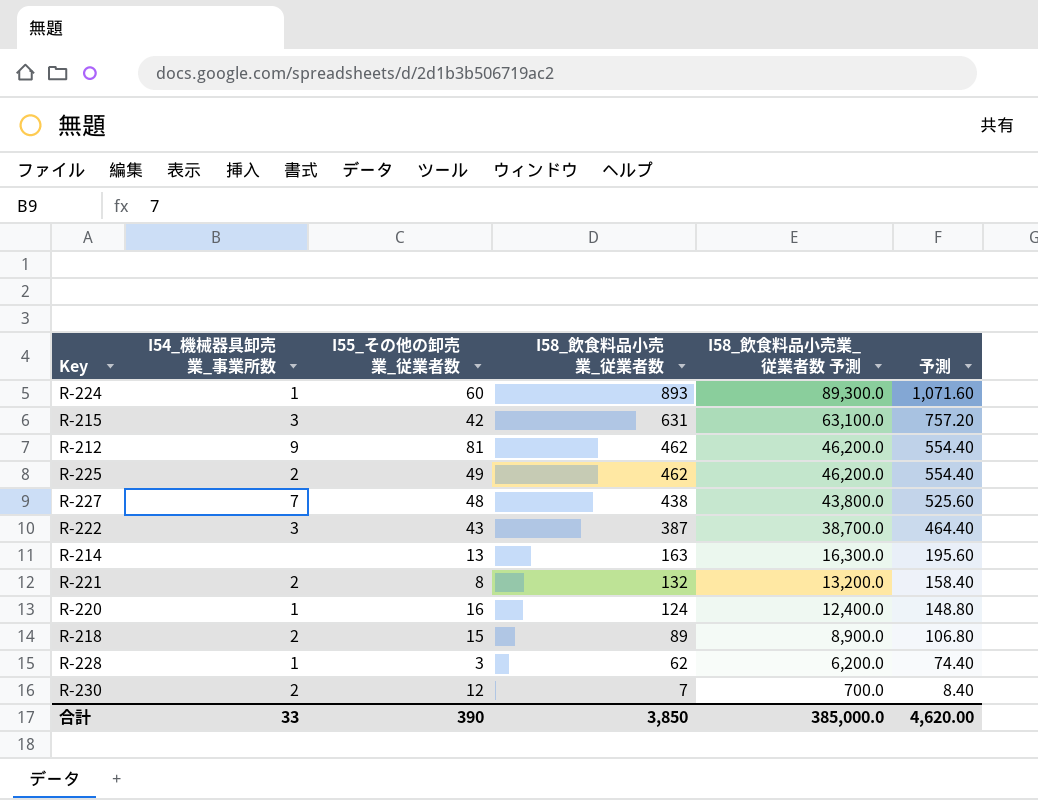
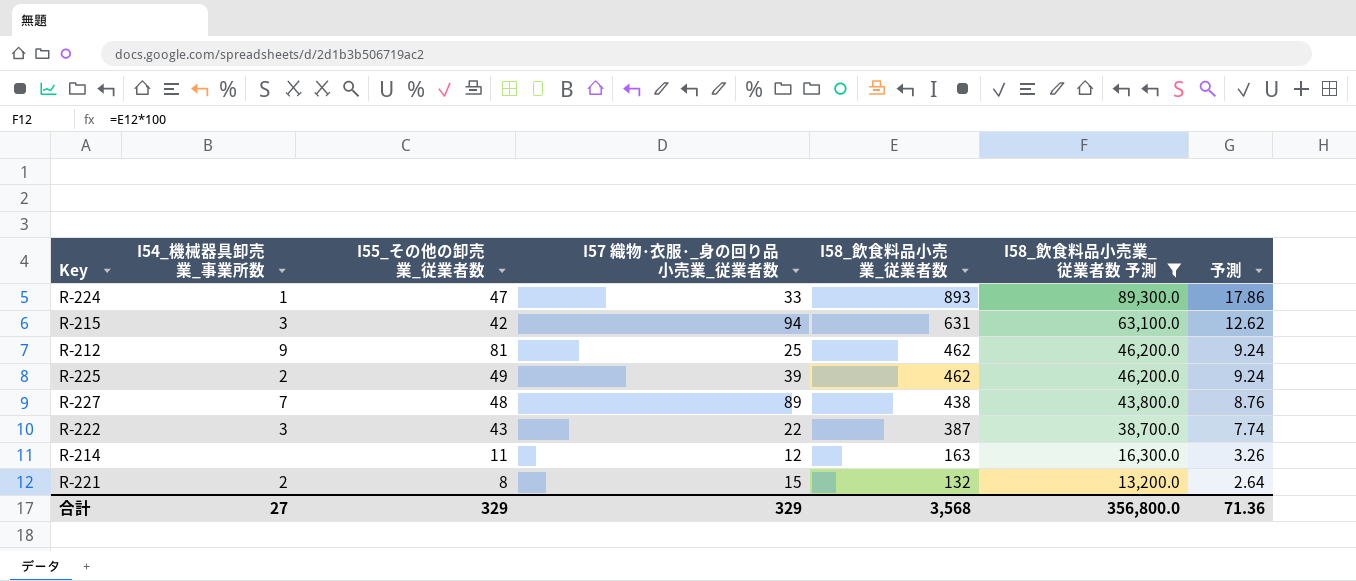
filter: none -> I58_飲食料品小売業_従業者数 予測 >= 13,200.0
column I57 織物･衣服･_身の回り品小売業_従業者数 | position: none -> 4
column 予測 | formula: [I58_飲食料品小売業_従業者数] * 1.2 -> [I58_飲食料品小売業_従業者数] * 0.02
R-224 | I55_その他の卸売業_従業者数: 60 -> 47
R-214 | I55_その他の卸売業_従業者数: 13 -> 11
合計 | I54_機械器具卸売業_事業所数: 33 -> 27
合計 | I55_その他の卸売業_従業者数: 390 -> 329
合計 | I58_飲食料品小売業_従業者数: 3,850 -> 3,568
合計 | I58_飲食料品小売業_従業者数 予測: 385,000.0 -> 356,800.0
合計 | 予測: 4,620.00 -> 71.36

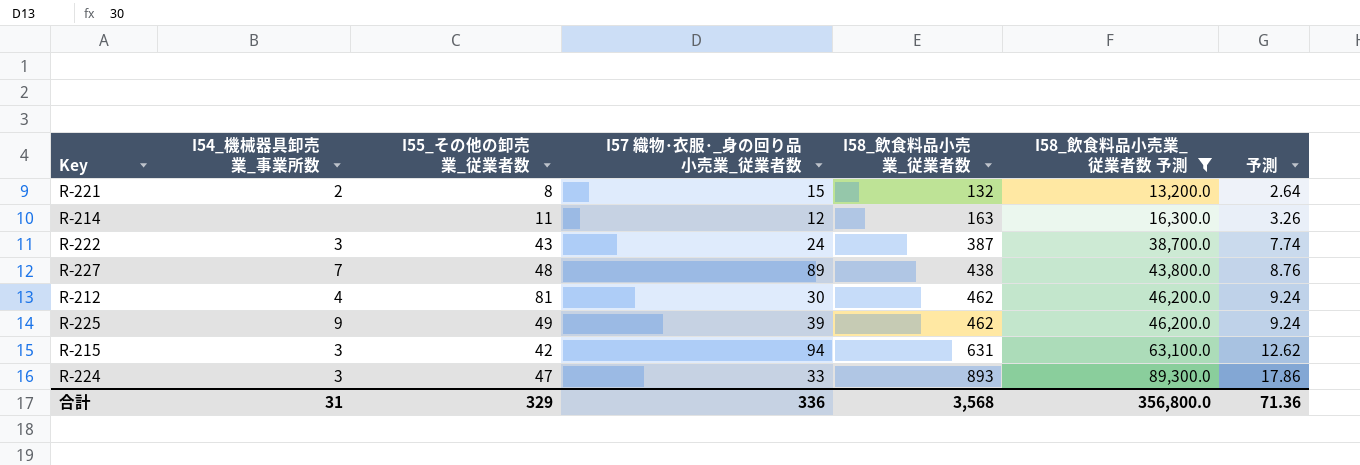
row order: I58_飲食料品小売業_従業者数 descending -> I58_飲食料品小売業_従業者数 ascending
R-222 | I57 織物･衣服･_身の回り品小売業_従業者数: 22 -> 24
R-212 | I54_機械器具卸売業_事業所数: 9 -> 4
R-212 | I57 織物･衣服･_身の回り品小売業_従業者数: 25 -> 30
R-225 | I54_機械器具卸売業_事業所数: 2 -> 9
R-224 | I54_機械器具卸売業_事業所数: 1 -> 3
合計 | I54_機械器具卸売業_事業所数: 27 -> 31
合計 | I57 織物･衣服･_身の回り品小売業_従業者数: 329 -> 336

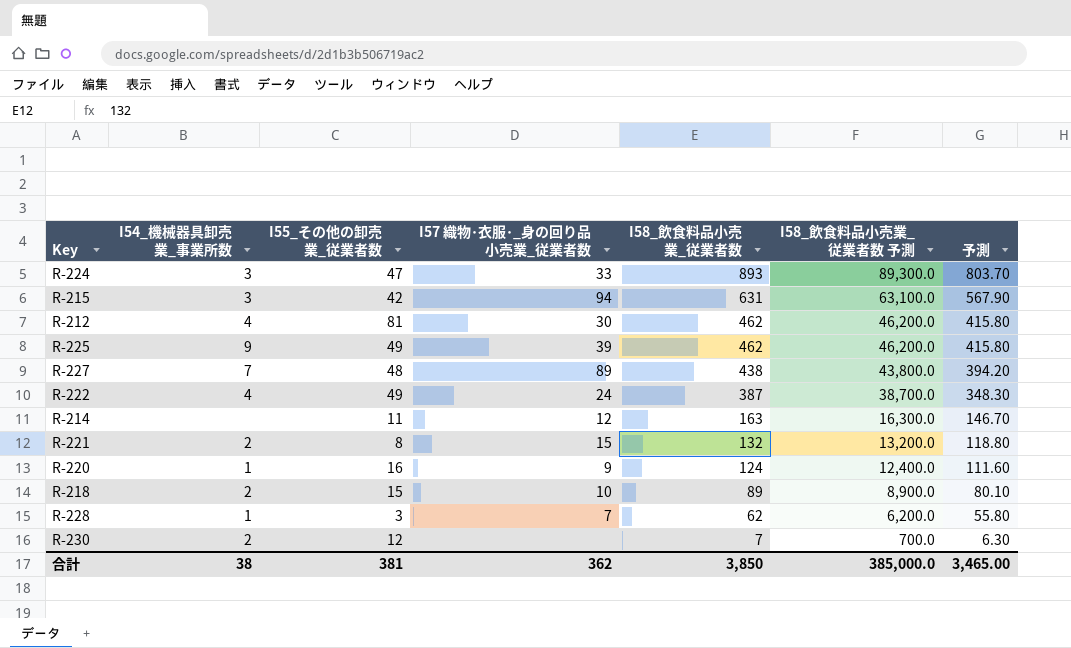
filter: I58_飲食料品小売業_従業者数 予測 >= 13,200.0 -> none
row order: I58_飲食料品小売業_従業者数 ascending -> I58_飲食料品小売業_従業者数 descending
column 予測 | formula: [I58_飲食料品小売業_従業者数] * 0.02 -> [I58_飲食料品小売業_従業者数] * 0.9
R-222 | I54_機械器具卸売業_事業所数: 3 -> 4
R-222 | I55_その他の卸売業_従業者数: 43 -> 49
合計 | I54_機械器具卸売業_事業所数: 31 -> 38
合計 | I55_その他の卸売業_従業者数: 329 -> 381
合計 | I57 織物･衣服･_身の回り品小売業_従業者数: 336 -> 362
合計 | I58_飲食料品小売業_従業者数: 3,568 -> 3,850
合計 | I58_飲食料品小売業_従業者数 予測: 356,800.0 -> 385,000.0
合計 | 予測: 71.36 -> 3,465.00

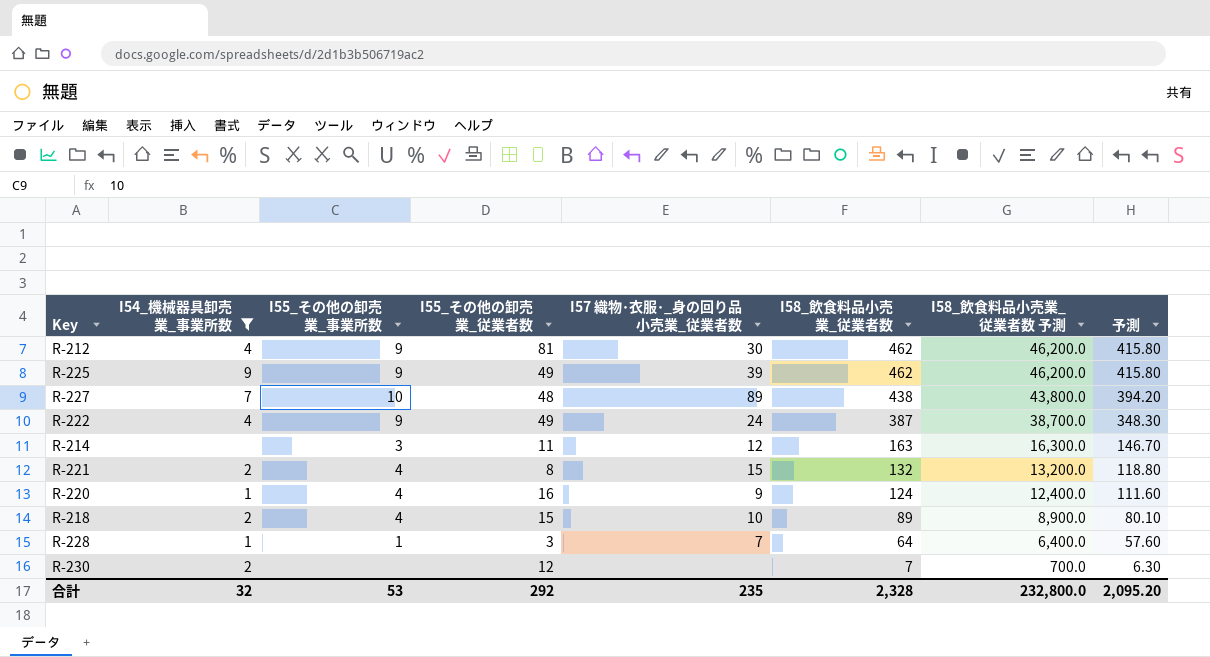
filter: none -> I54_機械器具卸売業_事業所数 != 3
column I55_その他の卸売業_事業所数 | position: none -> 3
R-228 | I58_飲食料品小売業_従業者数: 62 -> 64
R-228 | I58_飲食料品小売業_従業者数 予測: 6,200.0 -> 6,400.0
R-228 | 予測: 55.80 -> 57.60
合計 | I54_機械器具卸売業_事業所数: 38 -> 32
合計 | I55_その他の卸売業_従業者数: 381 -> 292
合計 | I57 織物･衣服･_身の回り品小売業_従業者数: 362 -> 235
合計 | I58_飲食料品小売業_従業者数: 3,850 -> 2,328
合計 | I58_飲食料品小売業_従業者数 予測: 385,000.0 -> 232,800.0
合計 | 予測: 3,465.00 -> 2,095.20

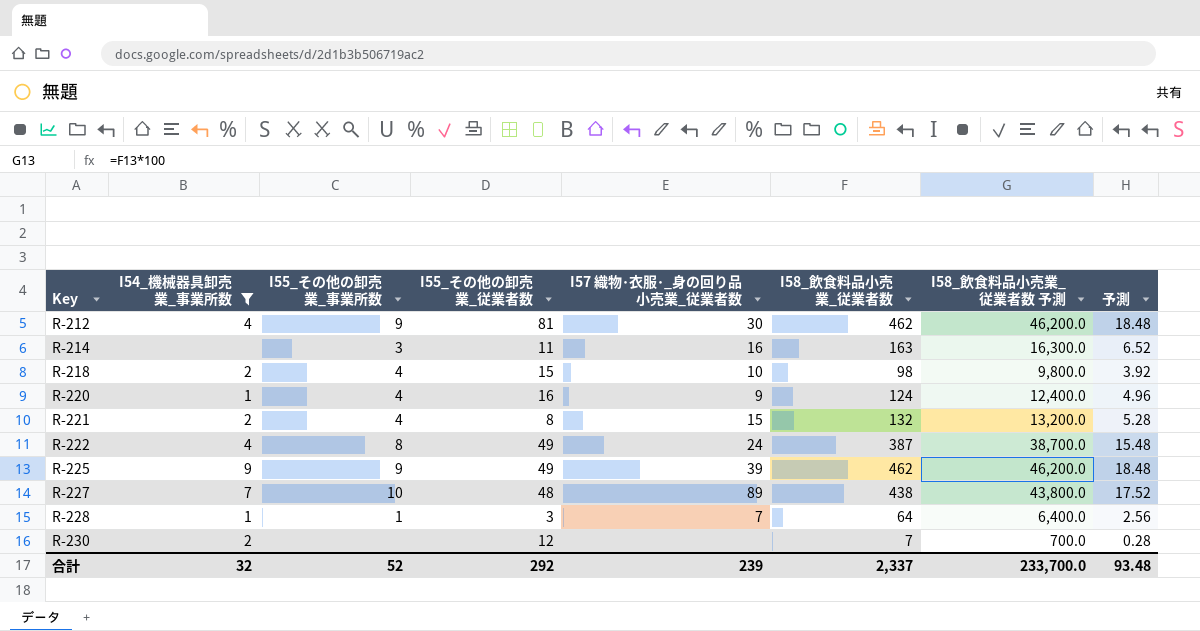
row order: I58_飲食料品小売業_従業者数 descending -> Key ascending
column 予測 | formula: [I58_飲食料品小売業_従業者数] * 0.9 -> [I58_飲食料品小売業_従業者数] * 0.04
R-214 | I57 織物･衣服･_身の回り品小売業_従業者数: 12 -> 16
R-218 | I58_飲食料品小売業_従業者数: 89 -> 98
R-218 | I58_飲食料品小売業_従業者数 予測: 8,900.0 -> 9,800.0
R-222 | I55_その他の卸売業_事業所数: 9 -> 8
合計 | I55_その他の卸売業_事業所数: 53 -> 52
合計 | I57 織物･衣服･_身の回り品小売業_従業者数: 235 -> 239
合計 | I58_飲食料品小売業_従業者数: 2,328 -> 2,337
合計 | I58_飲食料品小売業_従業者数 予測: 232,800.0 -> 233,700.0
合計 | 予測: 2,095.20 -> 93.48

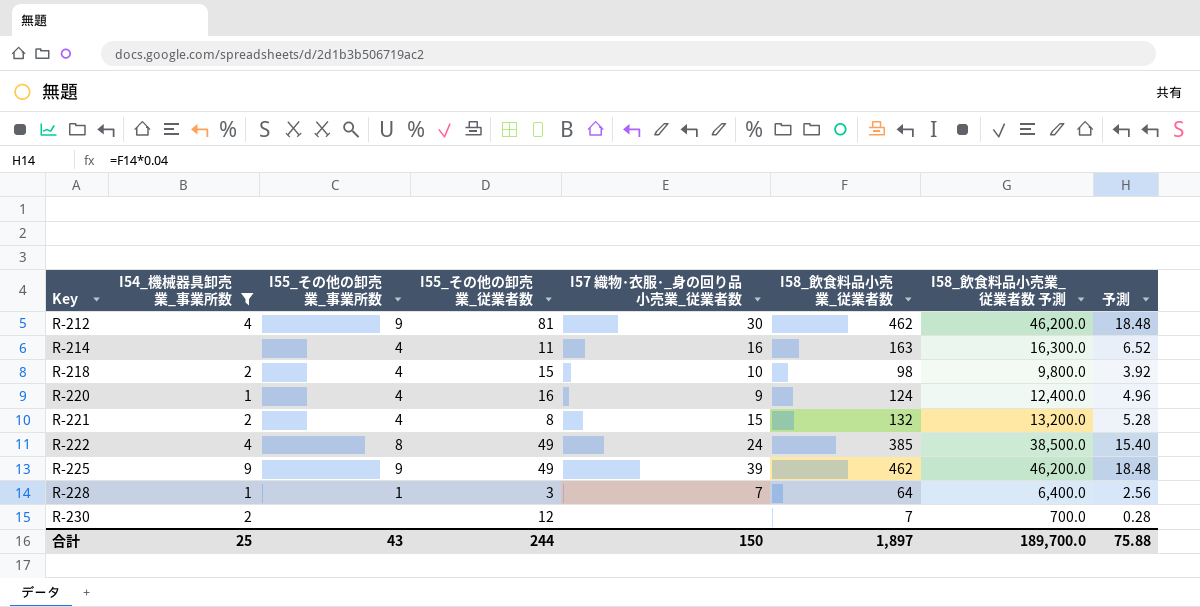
row R-227: 7 | 10 | 48 | 89 | 438 | 43,800.0 | 17.52 -> none
R-214 | I55_その他の卸売業_事業所数: 3 -> 4
R-222 | I58_飲食料品小売業_従業者数: 387 -> 385
R-222 | I58_飲食料品小売業_従業者数 予測: 38,700.0 -> 38,500.0
R-222 | 予測: 15.48 -> 15.40
合計 | I54_機械器具卸売業_事業所数: 32 -> 25
合計 | I55_その他の卸売業_事業所数: 52 -> 43
合計 | I55_その他の卸売業_従業者数: 292 -> 244
合計 | I57 織物･衣服･_身の回り品小売業_従業者数: 239 -> 150
合計 | I58_飲食料品小売業_従業者数: 2,337 -> 1,897
合計 | I58_飲食料品小売業_従業者数 予測: 233,700.0 -> 189,700.0
合計 | 予測: 93.48 -> 75.88

